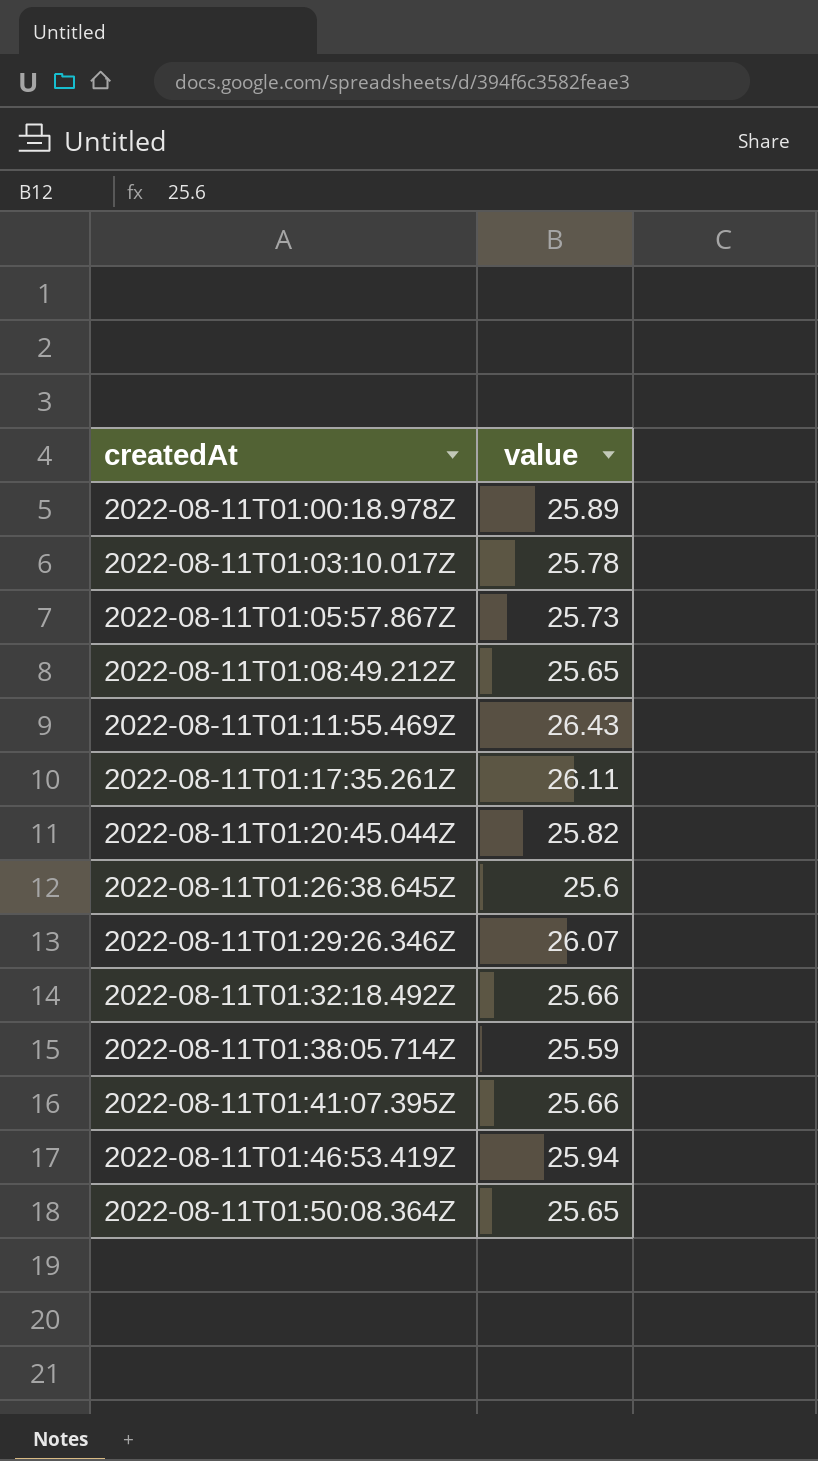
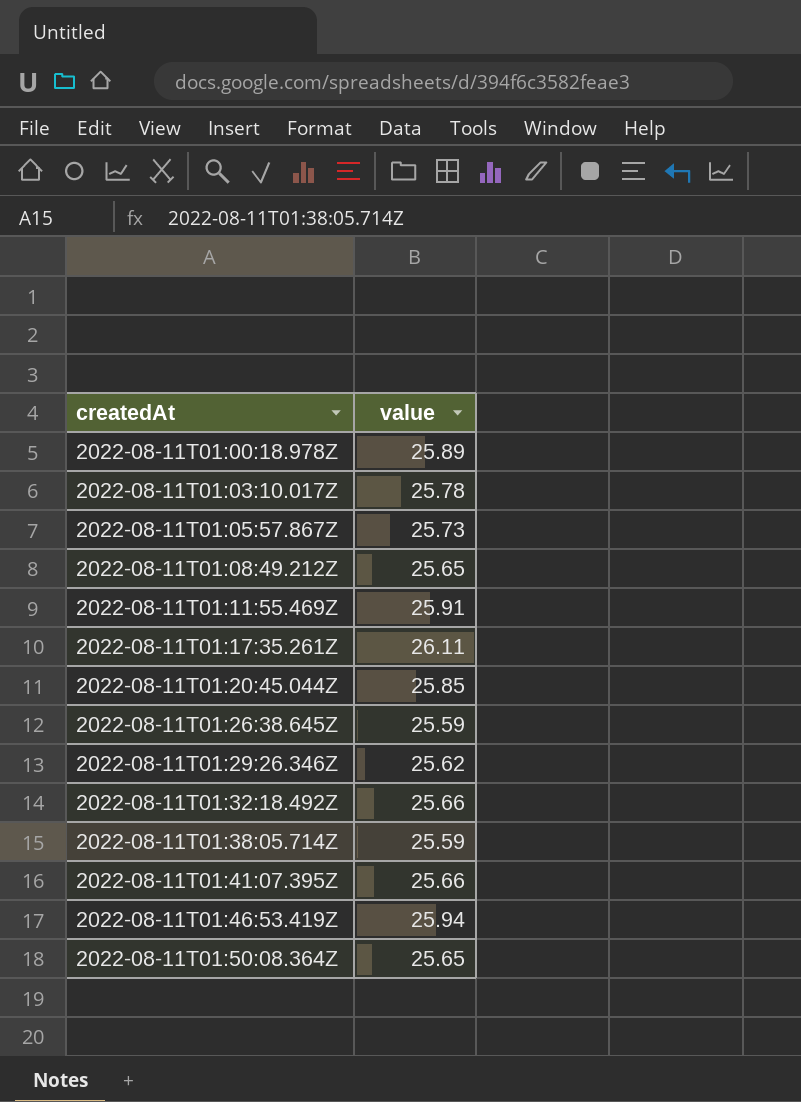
2022-08-11T01:11:55.469Z | value: 26.43 -> 25.91
2022-08-11T01:20:45.044Z | value: 25.82 -> 25.85
2022-08-11T01:26:38.645Z | value: 25.6 -> 25.59
2022-08-11T01:29:26.346Z | value: 26.07 -> 25.62

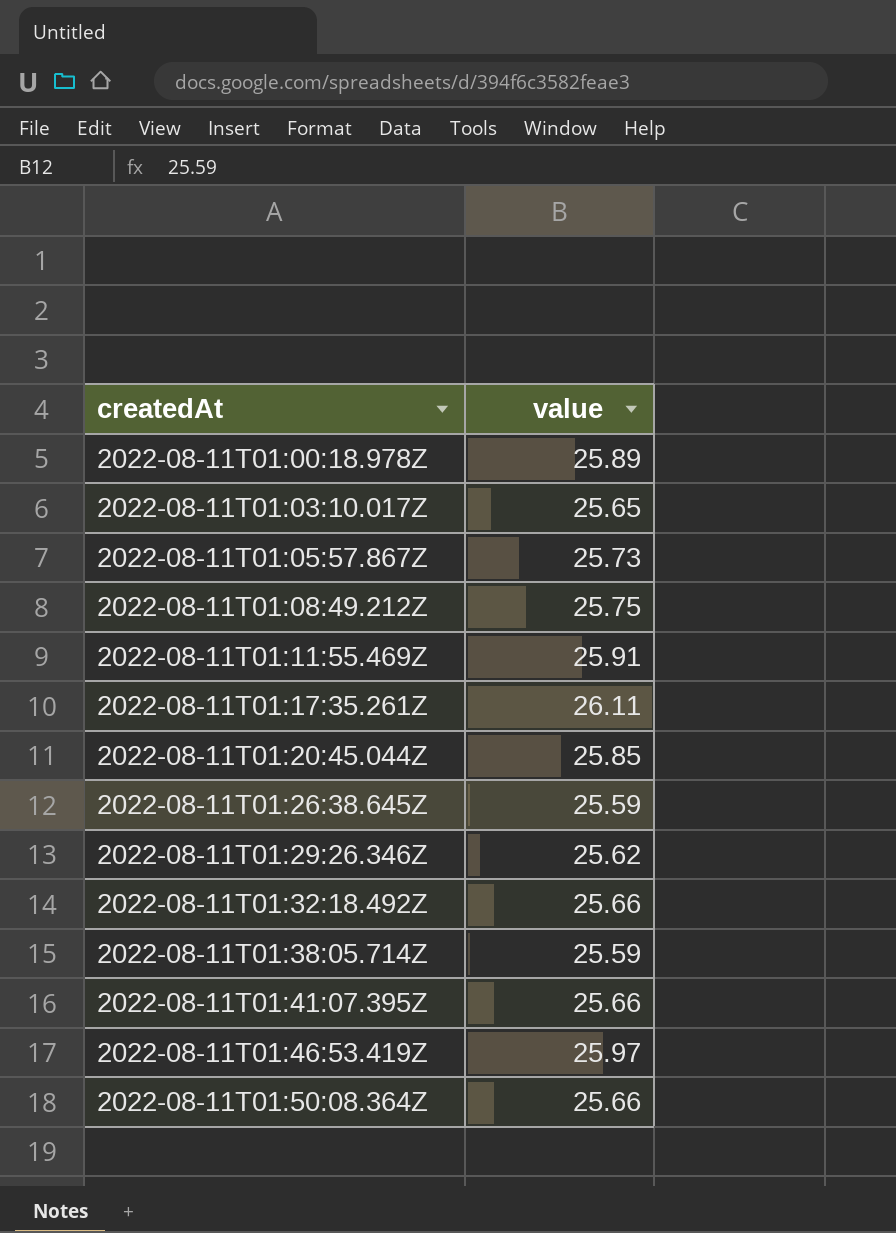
2022-08-11T01:03:10.017Z | value: 25.78 -> 25.65
2022-08-11T01:08:49.212Z | value: 25.65 -> 25.75
2022-08-11T01:46:53.419Z | value: 25.94 -> 25.97
2022-08-11T01:50:08.364Z | value: 25.65 -> 25.66

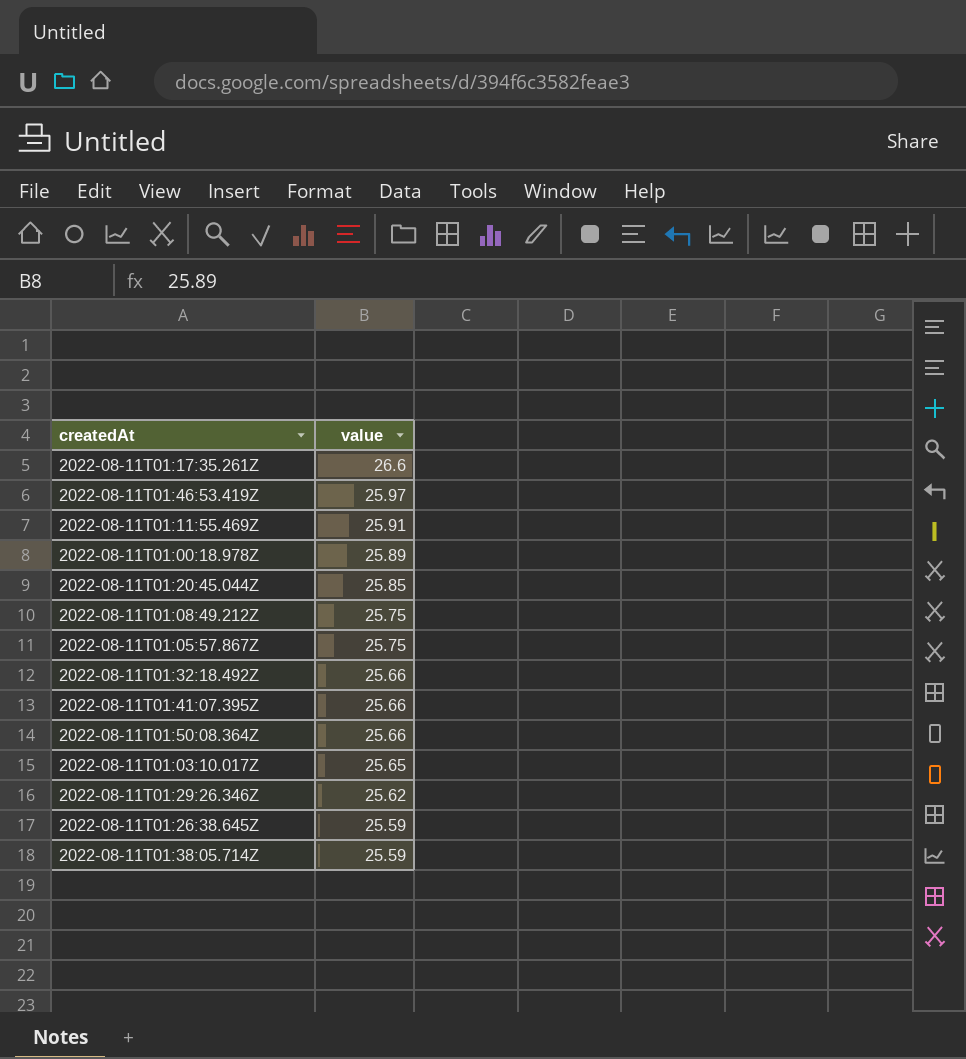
row order: createdAt ascending -> value descending
2022-08-11T01:17:35.261Z | value: 26.11 -> 26.6
2022-08-11T01:05:57.867Z | value: 25.73 -> 25.75

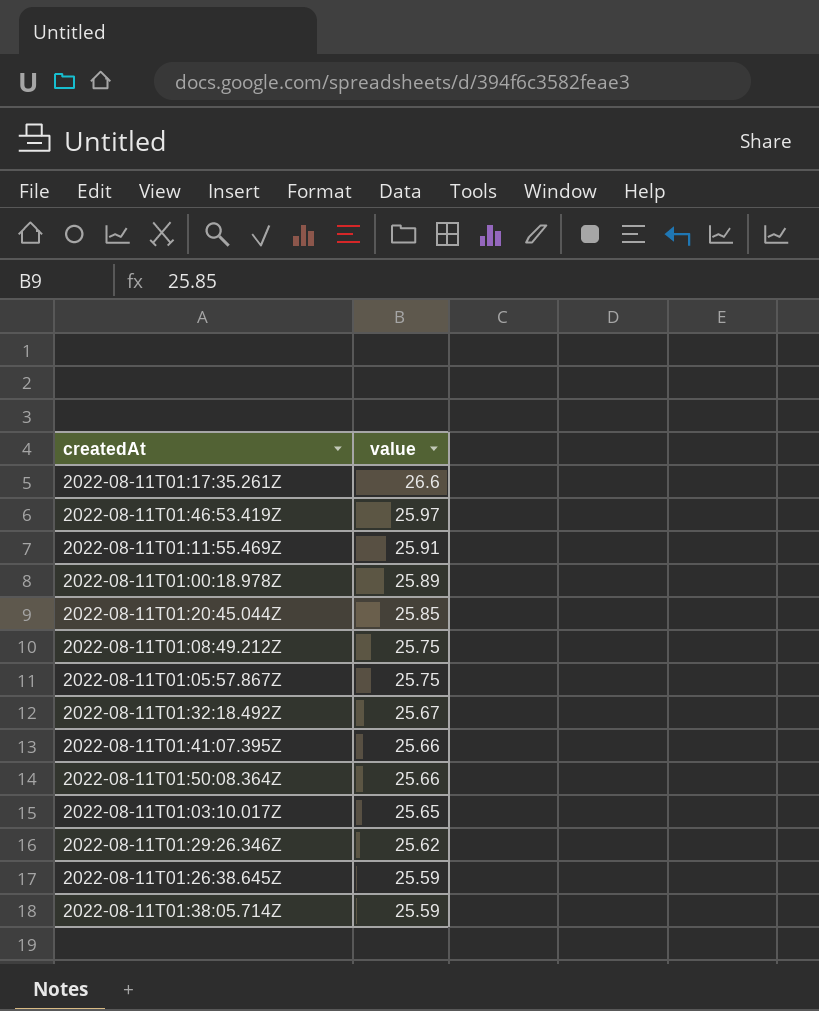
2022-08-11T01:32:18.492Z | value: 25.66 -> 25.67

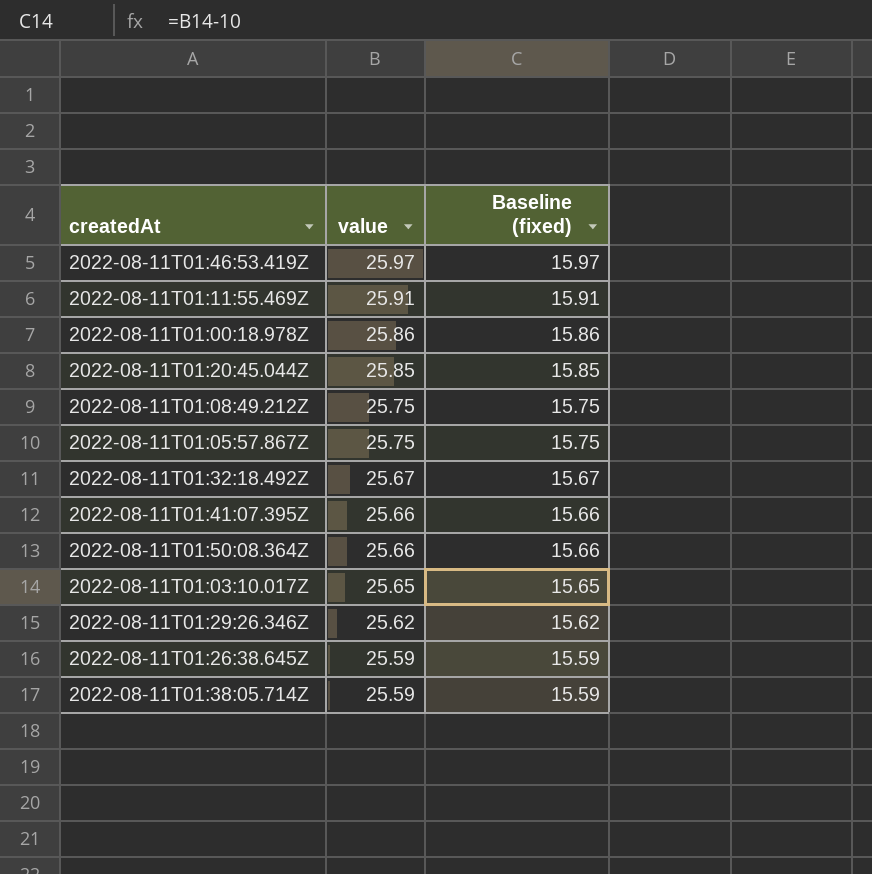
column Baseline (fixed) | formula: none -> [value] - 10
row 2022-08-11T01:17:35.261Z: 26.6 -> none
2022-08-11T01:00:18.978Z | value: 25.89 -> 25.86

